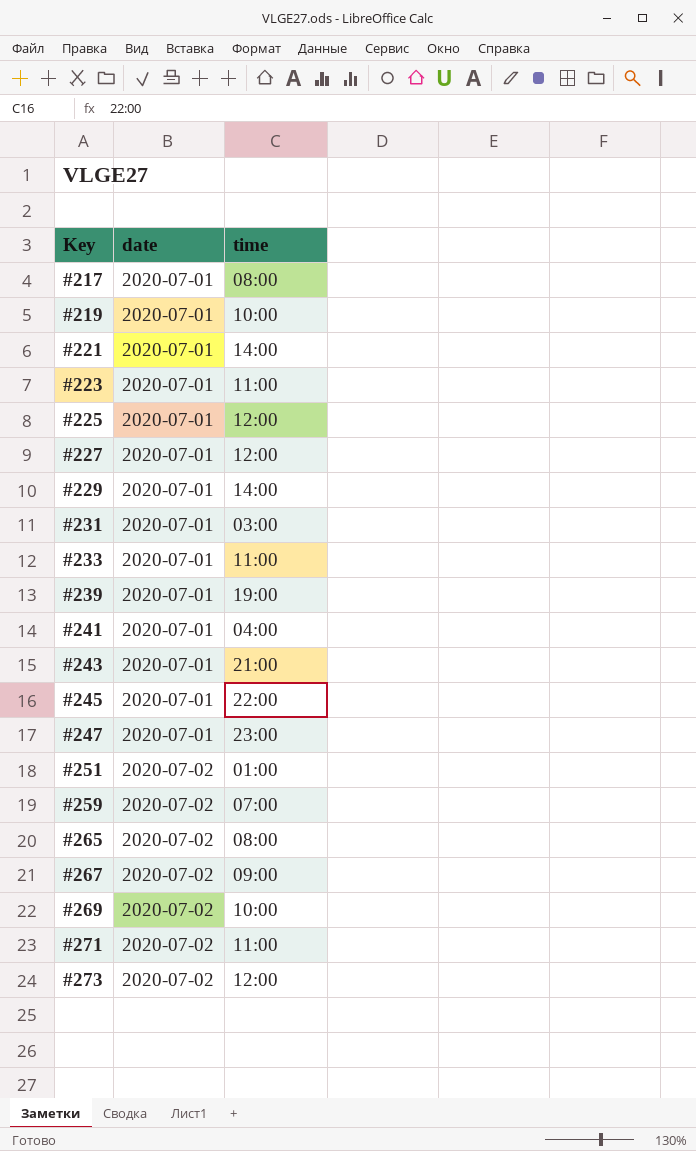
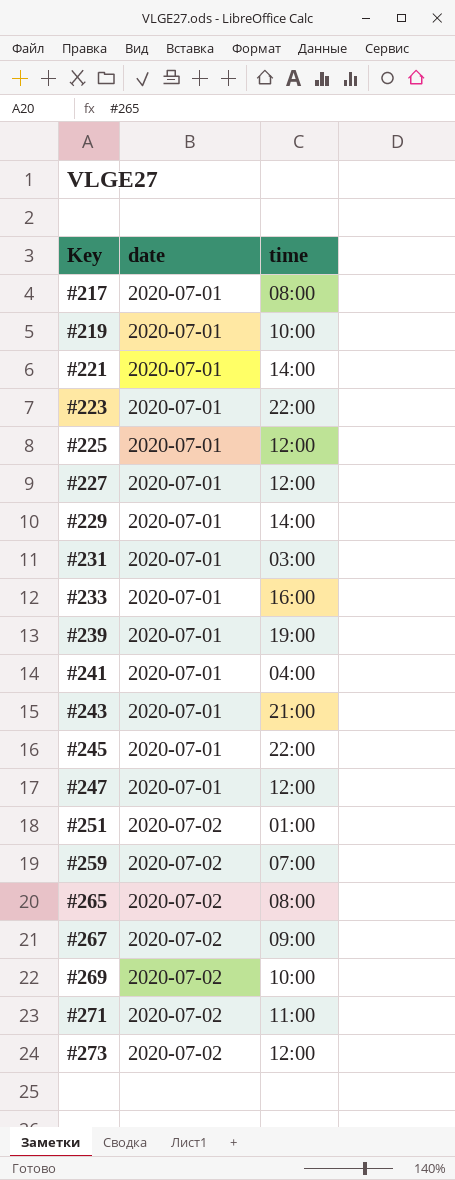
#223 | time: 11:00 -> 22:00
#233 | time: 11:00 -> 16:00
#247 | time: 23:00 -> 12:00

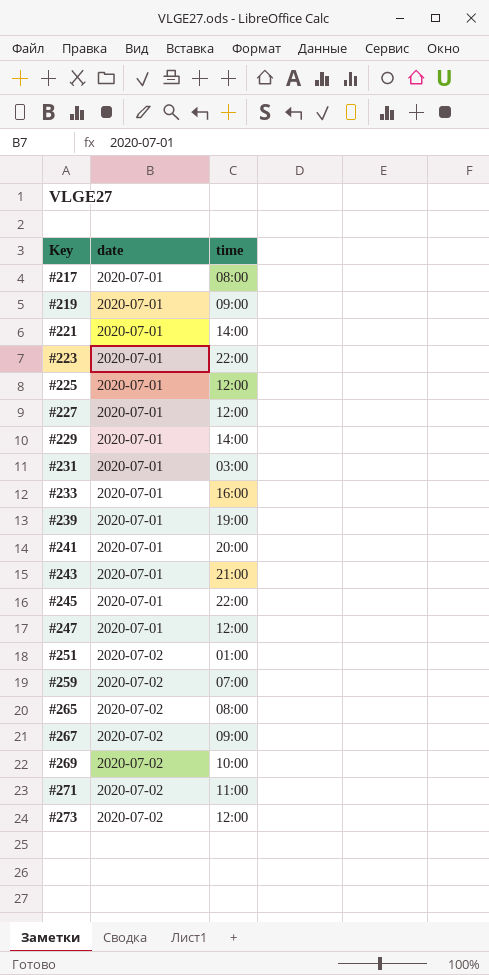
#219 | time: 10:00 -> 09:00
#241 | time: 04:00 -> 20:00

